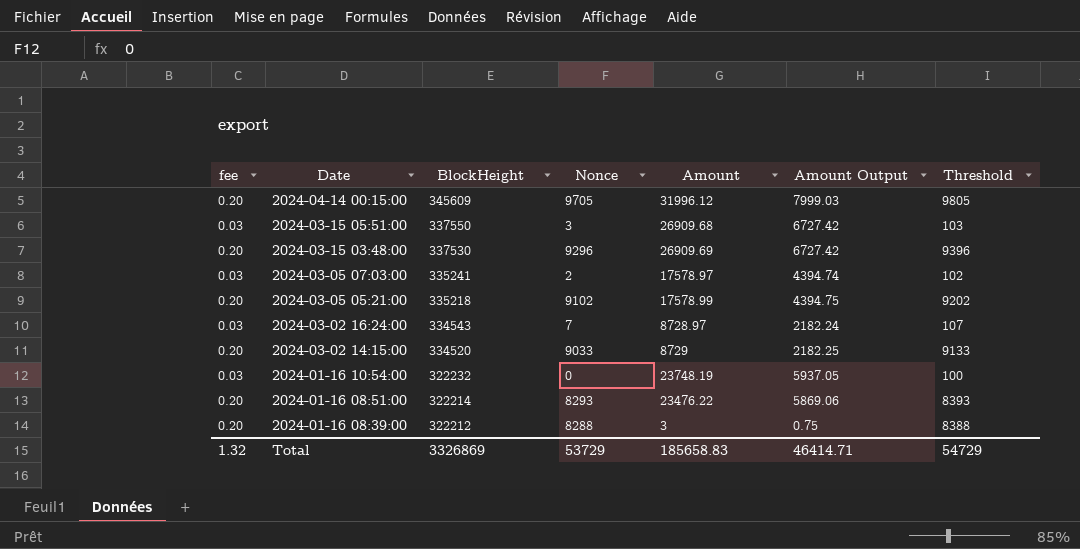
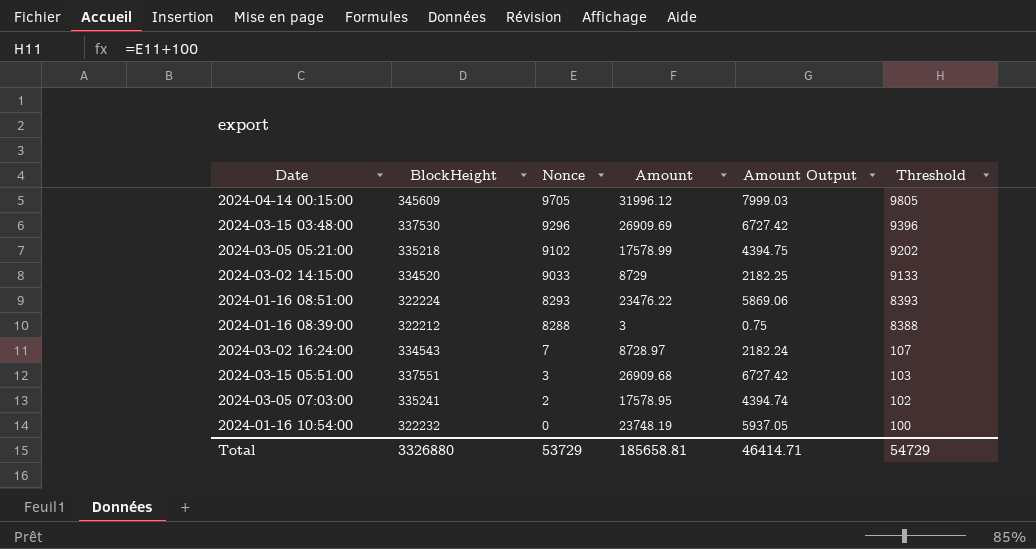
row order: Date descending -> Nonce descending
column fee | position: 1 -> none
2024-01-16 08:51:00 | BlockHeight: 322214 -> 322224
2024-03-15 05:51:00 | BlockHeight: 337550 -> 337551
2024-03-05 07:03:00 | Amount: 17578.97 -> 17578.95
Total | BlockHeight: 3326869 -> 3326880
Total | Amount: 185658.83 -> 185658.81

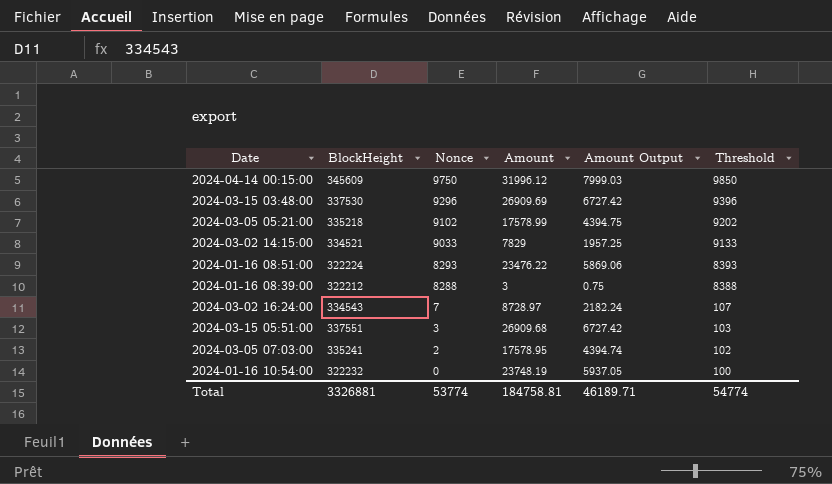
2024-04-14 00:15:00 | Nonce: 9705 -> 9750
2024-04-14 00:15:00 | Threshold: 9805 -> 9850
2024-03-02 14:15:00 | BlockHeight: 334520 -> 334521
2024-03-02 14:15:00 | Amount: 8729 -> 7829
2024-03-02 14:15:00 | Amount Output: 2182.25 -> 1957.25
Total | BlockHeight: 3326880 -> 3326881
Total | Nonce: 53729 -> 53774
Total | Amount: 185658.81 -> 184758.81
Total | Amount Output: 46414.71 -> 46189.71
Total | Threshold: 54729 -> 54774

